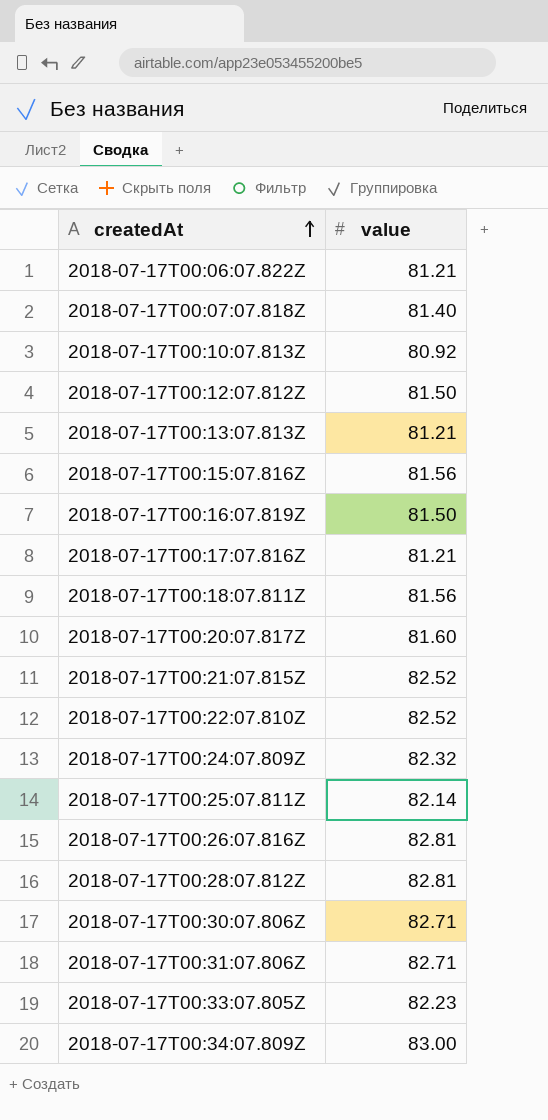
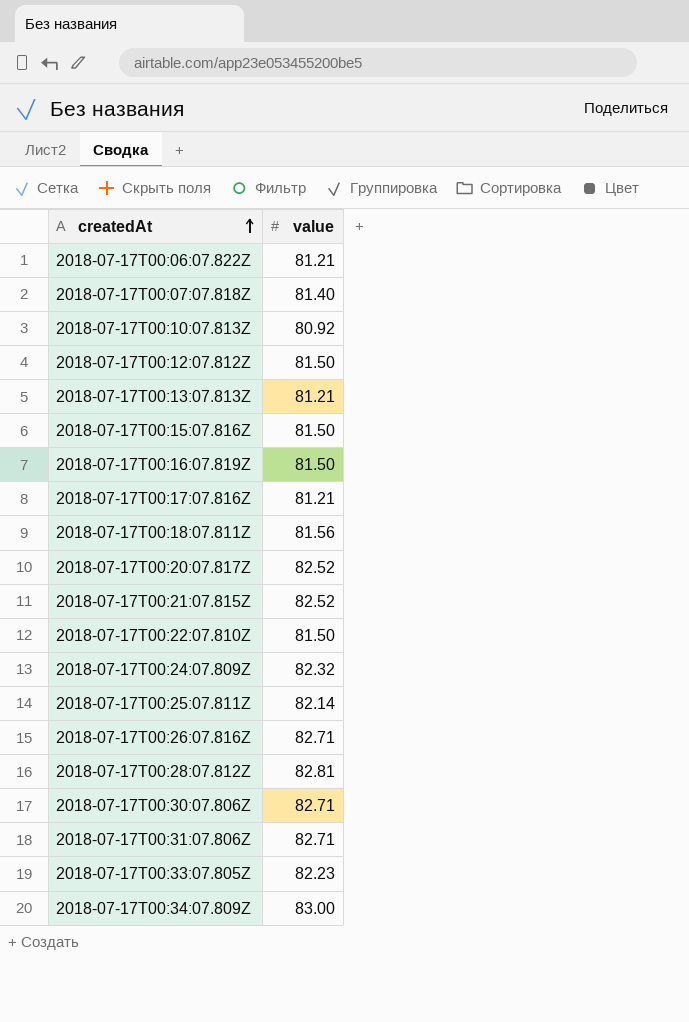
2018-07-17T00:15:07.816Z | value: 81.56 -> 81.50
2018-07-17T00:20:07.817Z | value: 81.60 -> 82.52
2018-07-17T00:22:07.810Z | value: 82.52 -> 81.50
2018-07-17T00:26:07.816Z | value: 82.81 -> 82.71

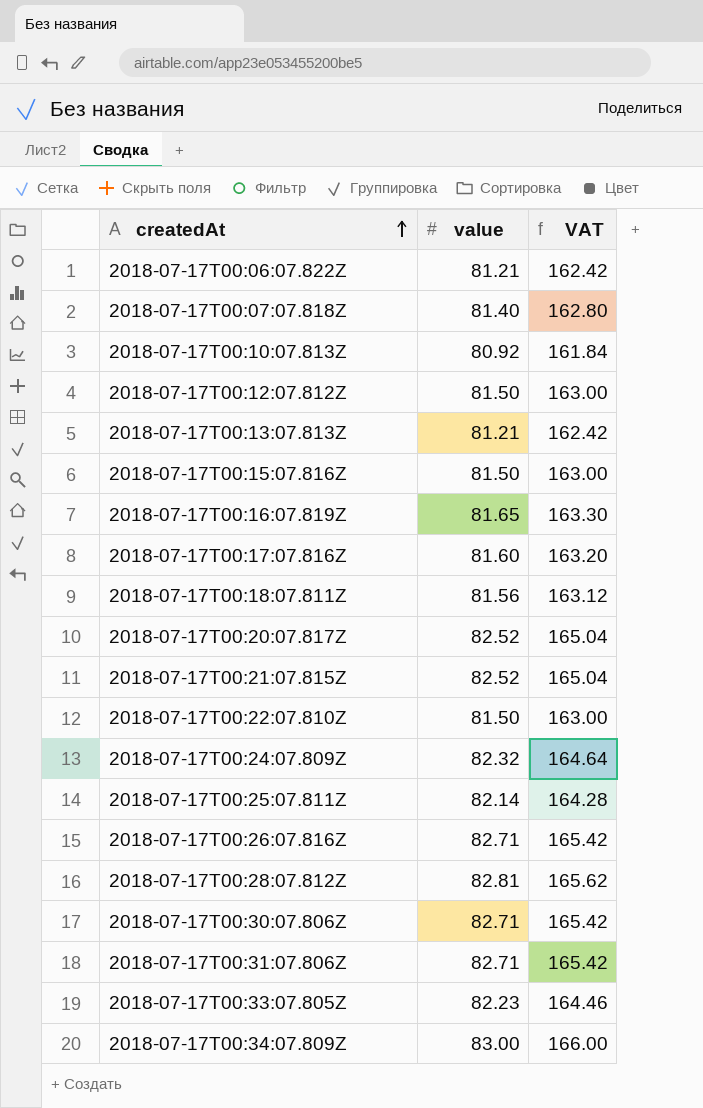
column VAT | formula: none -> [value] * 2
2018-07-17T00:16:07.819Z | value: 81.50 -> 81.65
2018-07-17T00:17:07.816Z | value: 81.21 -> 81.60

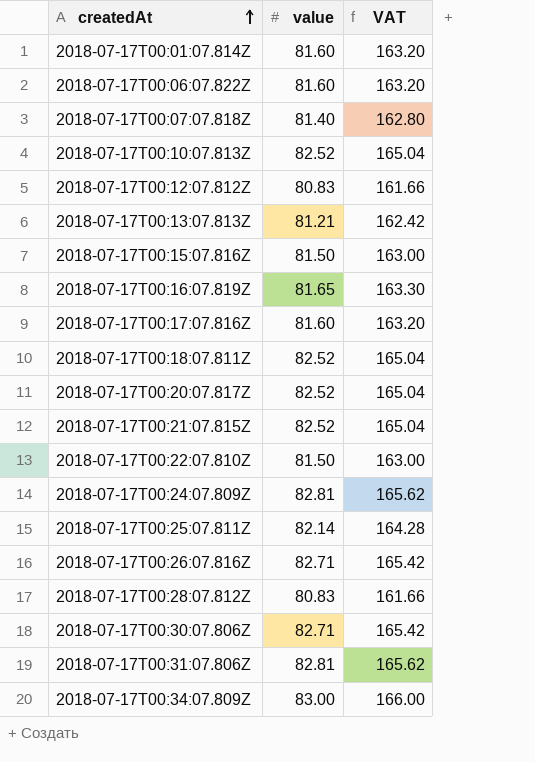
row 2018-07-17T00:33:07.805Z: 82.23 | 164.46 -> none
row 2018-07-17T00:01:07.814Z: none -> 81.60 | 163.20
2018-07-17T00:06:07.822Z | value: 81.21 -> 81.60
2018-07-17T00:06:07.822Z | VAT: 162.42 -> 163.20
2018-07-17T00:10:07.813Z | value: 80.92 -> 82.52
2018-07-17T00:10:07.813Z | VAT: 161.84 -> 165.04
2018-07-17T00:12:07.812Z | value: 81.50 -> 80.83
2018-07-17T00:12:07.812Z | VAT: 163.00 -> 161.66
2018-07-17T00:18:07.811Z | value: 81.56 -> 82.52
2018-07-17T00:18:07.811Z | VAT: 163.12 -> 165.04
2018-07-17T00:24:07.809Z | value: 82.32 -> 82.81
2018-07-17T00:24:07.809Z | VAT: 164.64 -> 165.62
2018-07-17T00:28:07.812Z | value: 82.81 -> 80.83
2018-07-17T00:28:07.812Z | VAT: 165.62 -> 161.66
2018-07-17T00:31:07.806Z | value: 82.71 -> 82.81
2018-07-17T00:31:07.806Z | VAT: 165.42 -> 165.62

